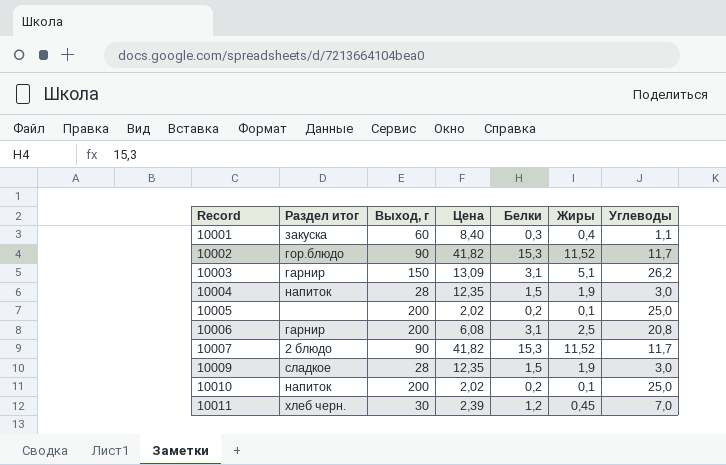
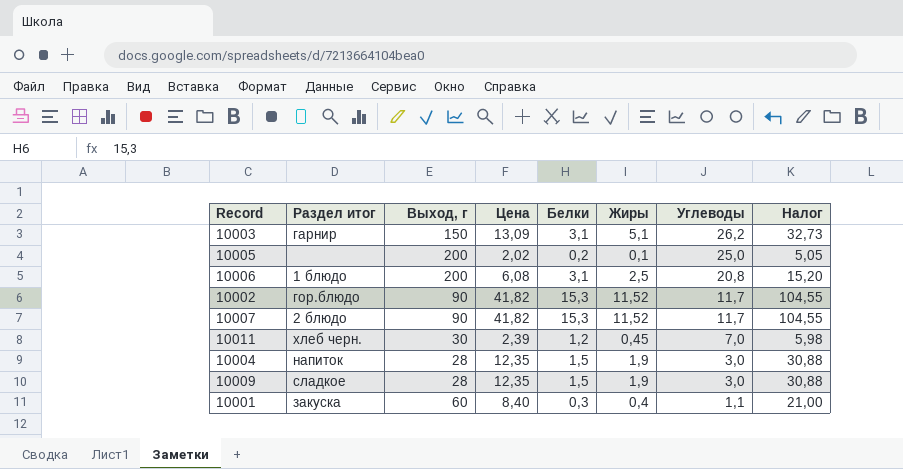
row order: Record ascending -> Углеводы descending
column Налог | formula: none -> [Цена] * 2,5
row 10010: напиток | 200 | 2,02 | 0,2 | 0,1 | 25,0 -> none
10006 | Раздел итог: гарнир -> 1 блюдо

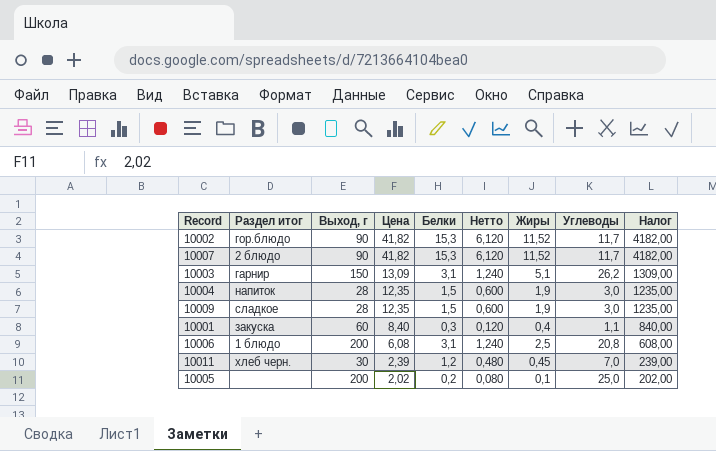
row order: Углеводы descending -> Цена descending
column Нетто | formula: none -> [Белки] * 0,4
column Налог | formula: [Цена] * 2,5 -> [Цена] * 100

